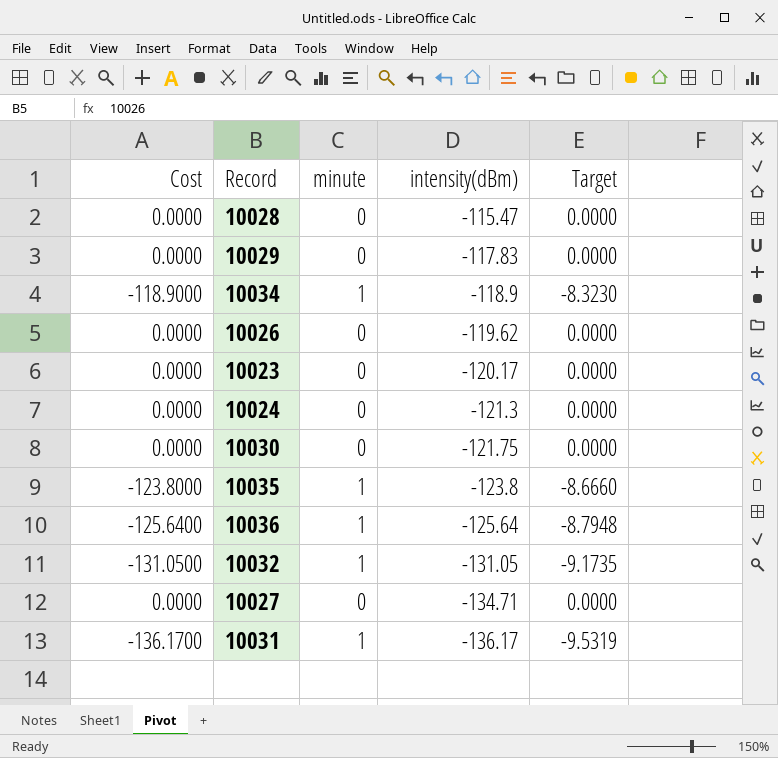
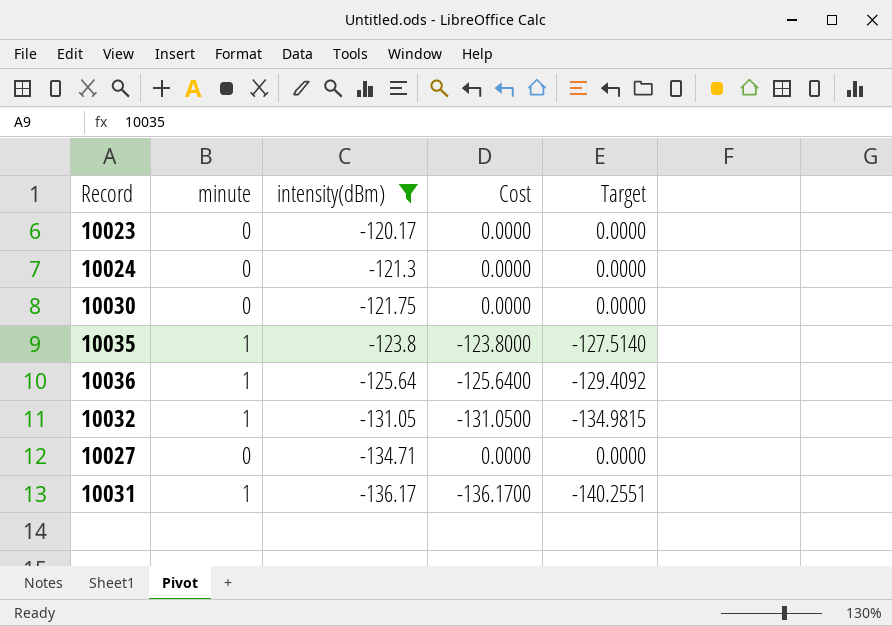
filter: none -> intensity(dBm) <= -120.17
column Cost | position: 1 -> 4
column Target | formula: [Cost] * 0.07 -> [Cost] * 1.03

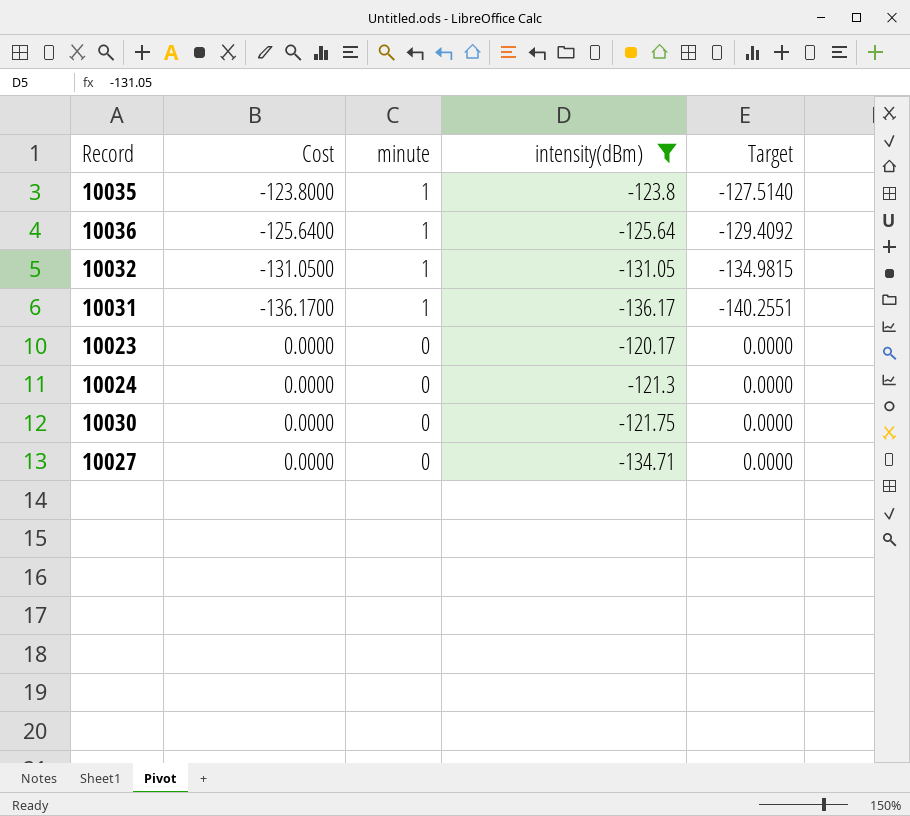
row order: intensity(dBm) descending -> minute descending
column Cost | position: 4 -> 2

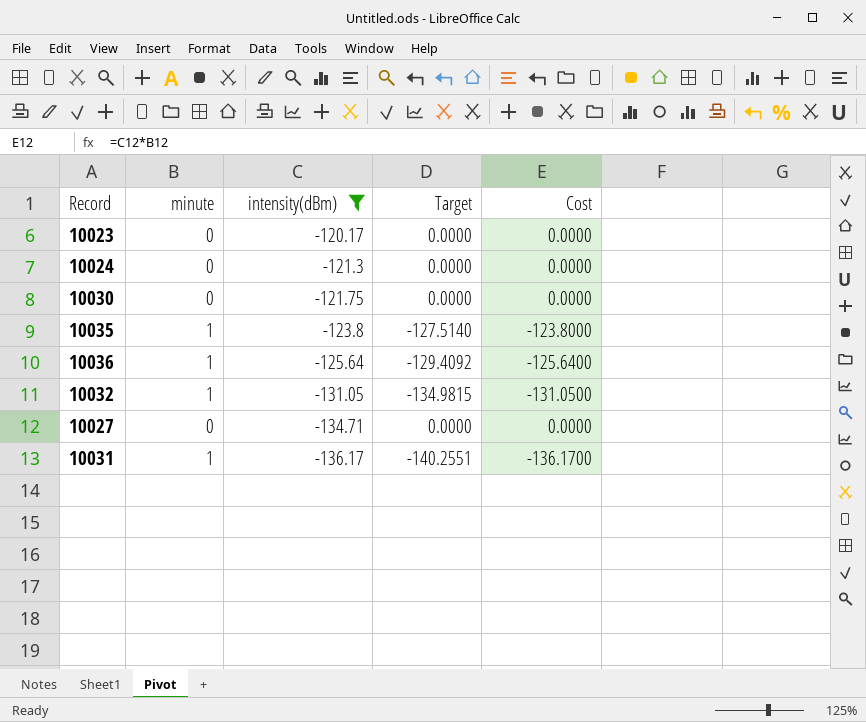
row order: minute descending -> intensity(dBm) descending
column Cost | position: 2 -> 5

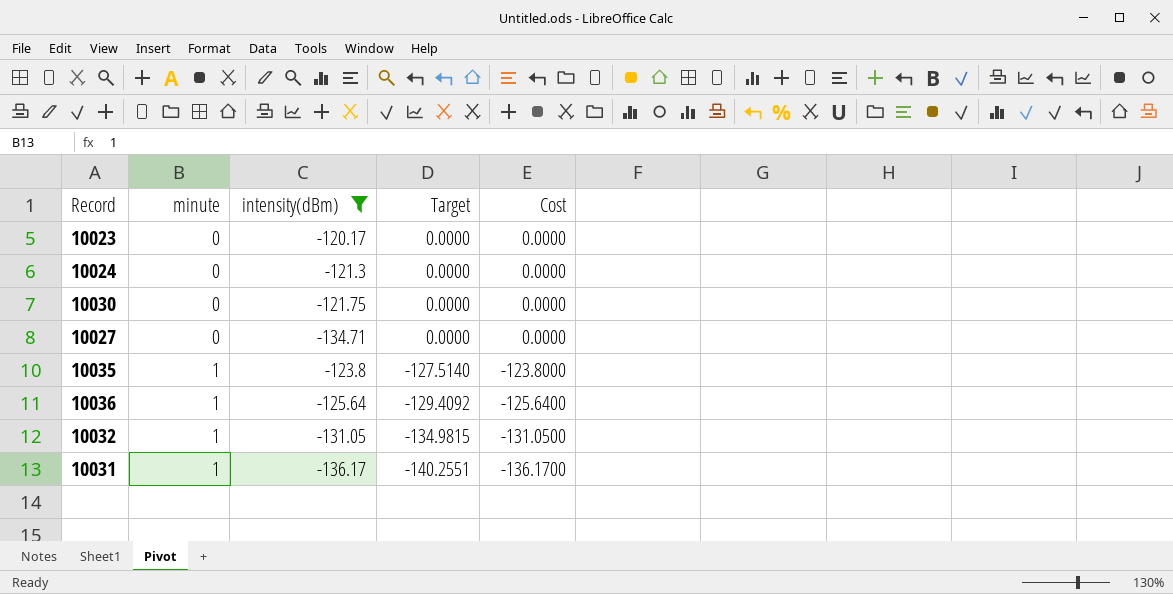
row order: intensity(dBm) descending -> minute ascending

